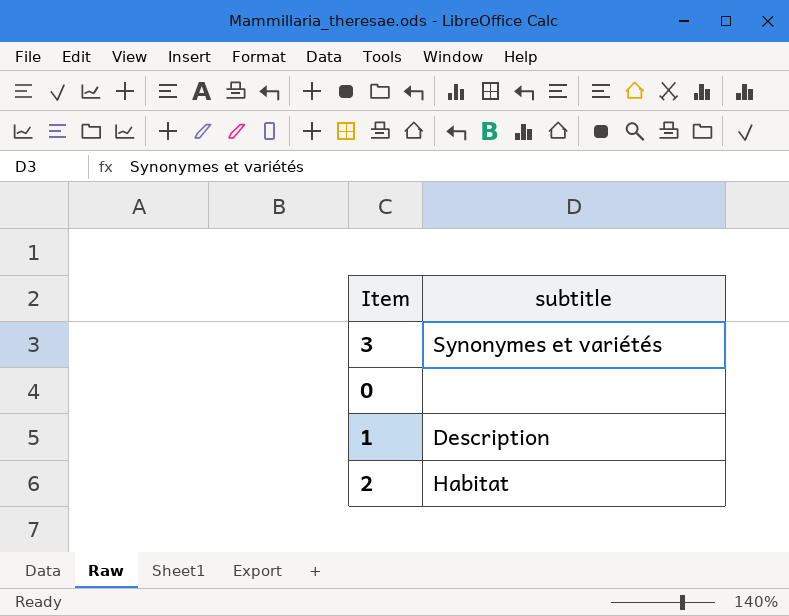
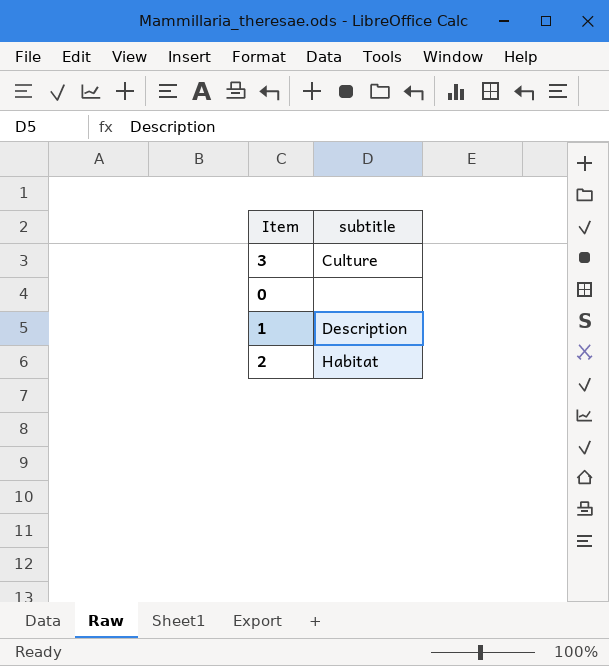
3 | subtitle: Synonymes et variétés -> Culture

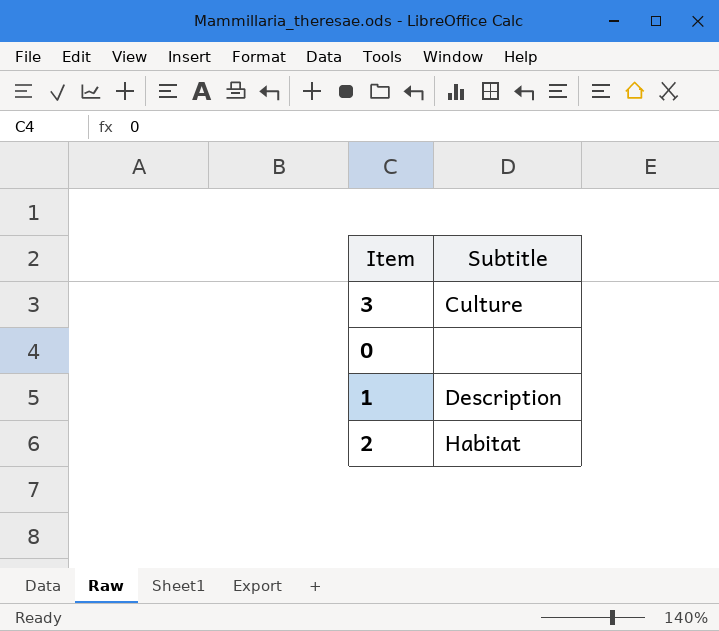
column name: subtitle -> Subtitle

